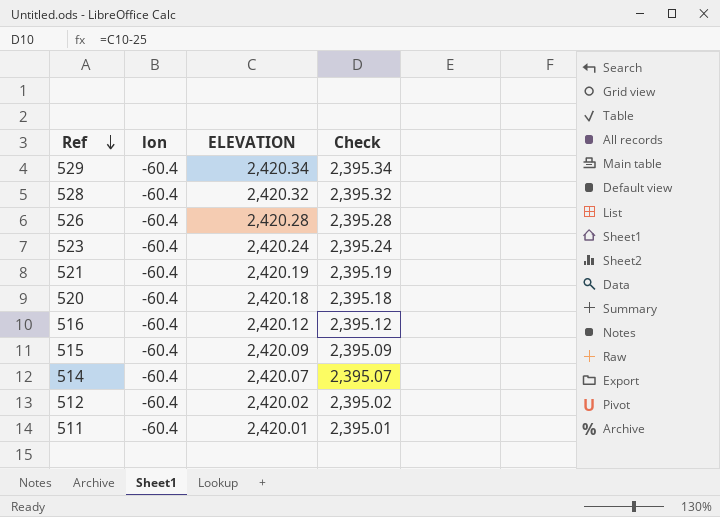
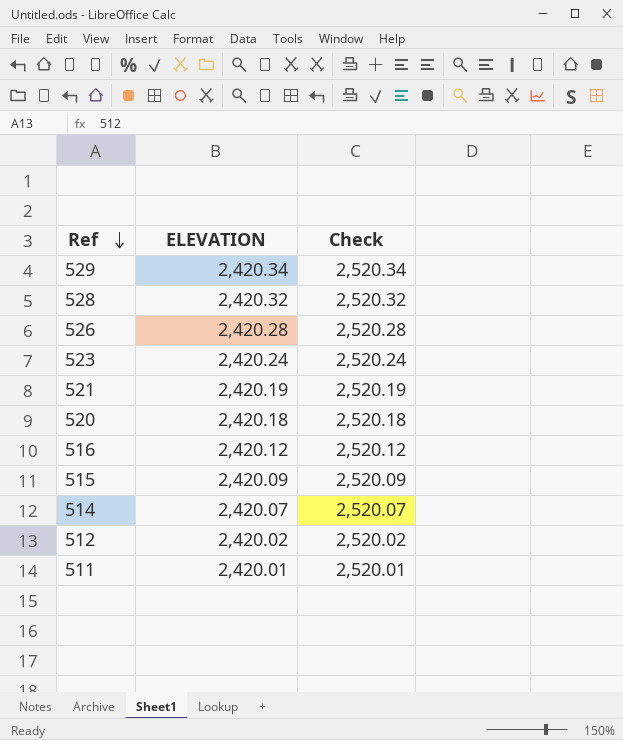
column lon | position: 2 -> none
column Check | formula: [ELEVATION] - 25 -> [ELEVATION] + 100

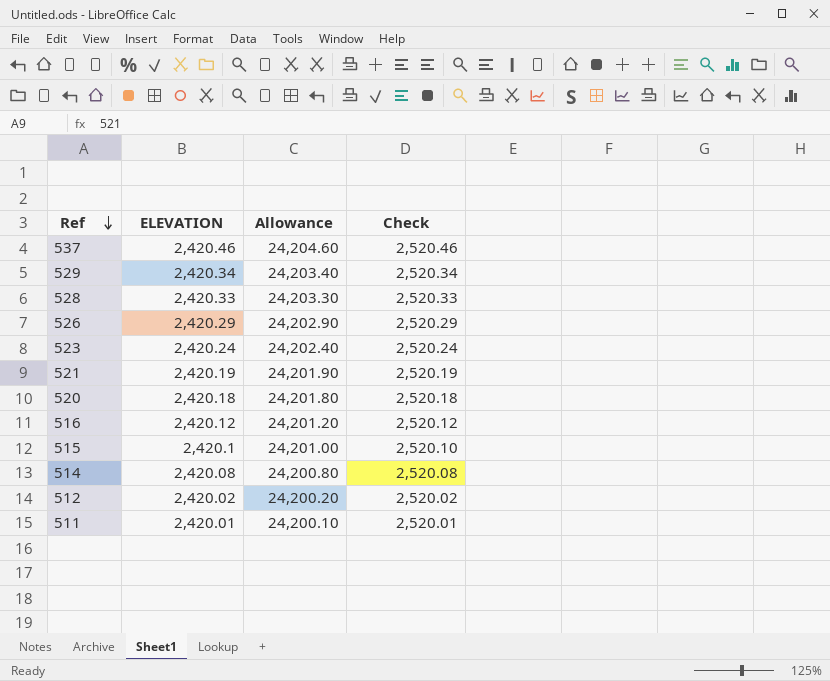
column Allowance | formula: none -> [ELEVATION] * 10
row 537: none -> 2,420.46 | 24,204.60 | 2,520.46
528 | ELEVATION: 2,420.32 -> 2,420.33
528 | Check: 2,520.32 -> 2,520.33
526 | ELEVATION: 2,420.28 -> 2,420.29
526 | Check: 2,520.28 -> 2,520.29
515 | ELEVATION: 2,420.09 -> 2,420.1
515 | Check: 2,520.09 -> 2,520.10
514 | ELEVATION: 2,420.07 -> 2,420.08
514 | Check: 2,520.07 -> 2,520.08

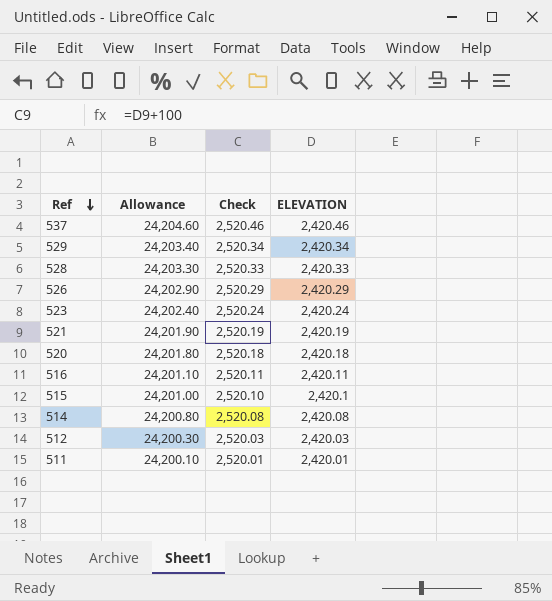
column ELEVATION | position: 2 -> 4
516 | Allowance: 24,201.20 -> 24,201.10
516 | Check: 2,520.12 -> 2,520.11
516 | ELEVATION: 2,420.12 -> 2,420.11
512 | Allowance: 24,200.20 -> 24,200.30
512 | Check: 2,520.02 -> 2,520.03
512 | ELEVATION: 2,420.02 -> 2,420.03

